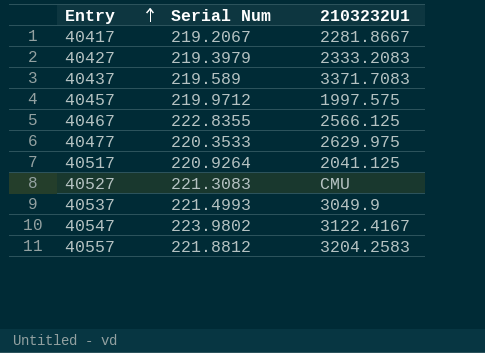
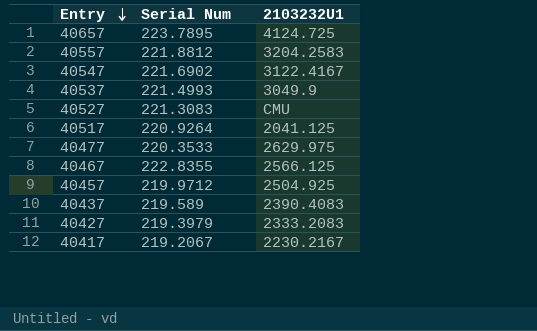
row order: Entry ascending -> Entry descending
row 40657: none -> 223.7895 | 4124.725
40547 | Serial Num: 223.9802 -> 221.6902
40457 | 2103232U1: 1997.575 -> 2504.925
40437 | 2103232U1: 3371.7083 -> 2390.4083
40417 | 2103232U1: 2281.8667 -> 2230.2167

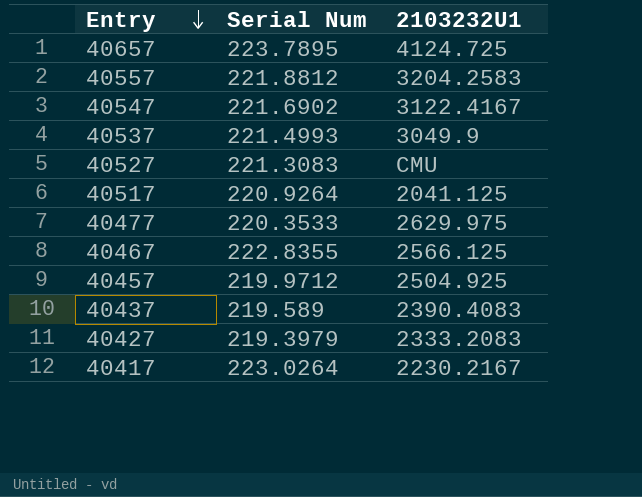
40417 | Serial Num: 219.2067 -> 223.0264

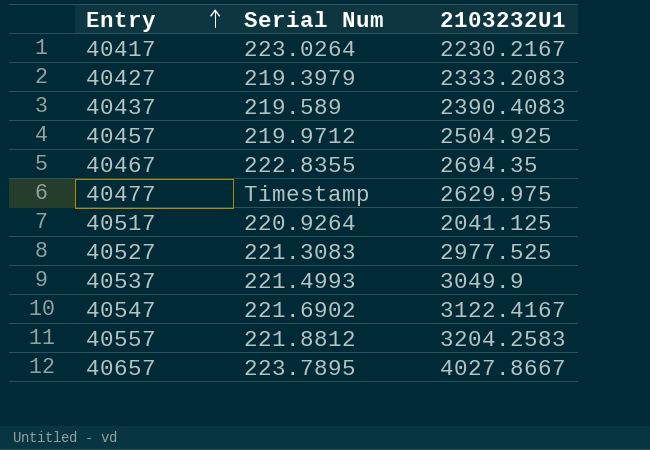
row order: Entry descending -> Entry ascending
40467 | 2103232U1: 2566.125 -> 2694.35
40477 | Serial Num: 220.3533 -> Timestamp
40527 | 2103232U1: CMU -> 2977.525
40657 | 2103232U1: 4124.725 -> 4027.8667

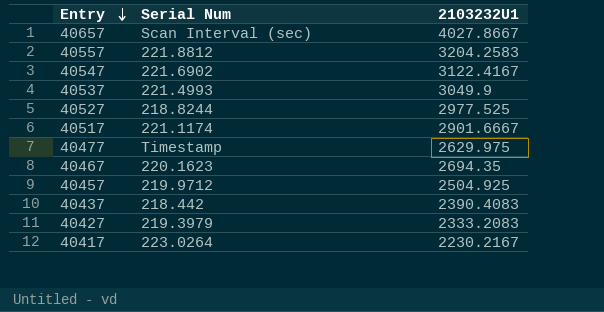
row order: Entry ascending -> Entry descending
40657 | Serial Num: 223.7895 -> Scan Interval (sec)
40527 | Serial Num: 221.3083 -> 218.8244
40517 | Serial Num: 220.9264 -> 221.1174
40517 | 2103232U1: 2041.125 -> 2901.6667
40467 | Serial Num: 222.8355 -> 220.1623
40437 | Serial Num: 219.589 -> 218.442

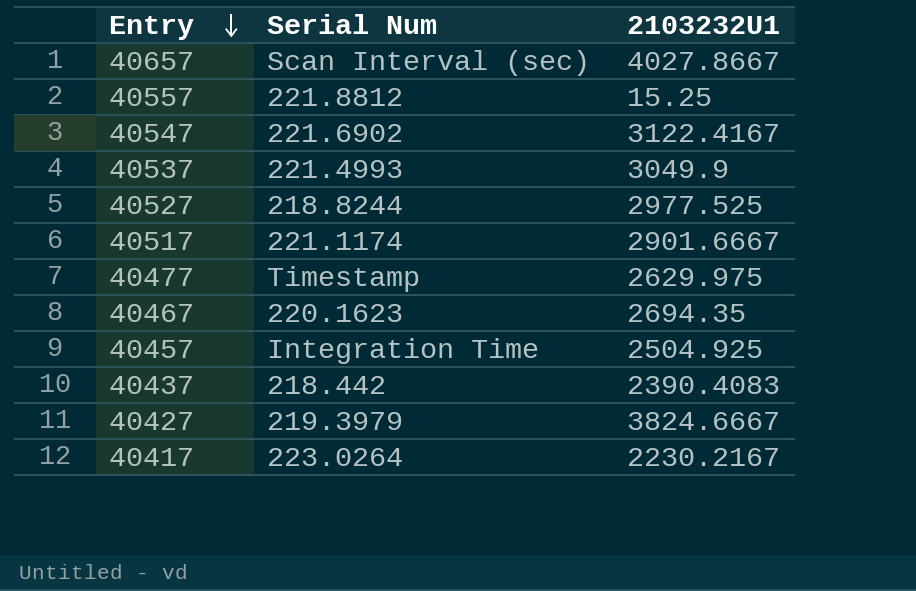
40557 | 2103232U1: 3204.2583 -> 15.25
40457 | Serial Num: 219.9712 -> Integration Time
40427 | 2103232U1: 2333.2083 -> 3824.6667

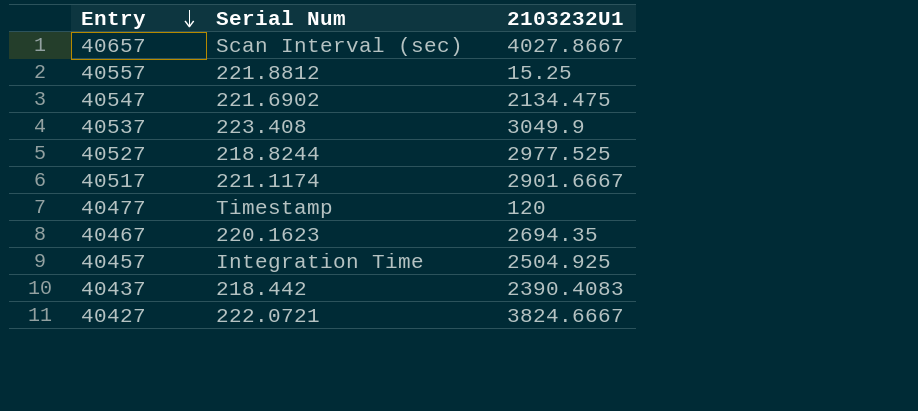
row 40417: 223.0264 | 2230.2167 -> none
40547 | 2103232U1: 3122.4167 -> 2134.475
40537 | Serial Num: 221.4993 -> 223.408
40477 | 2103232U1: 2629.975 -> 120
40427 | Serial Num: 219.3979 -> 222.0721

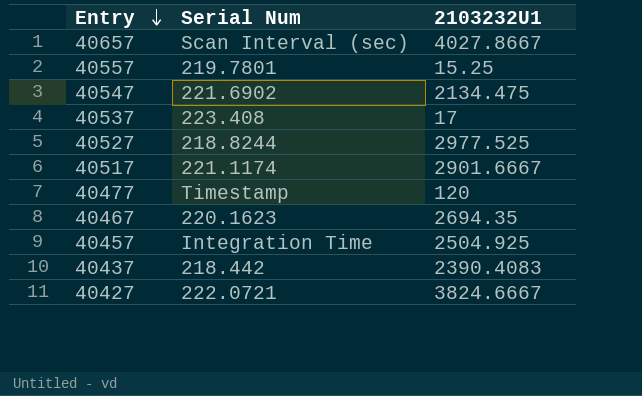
40557 | Serial Num: 221.8812 -> 219.7801
40537 | 2103232U1: 3049.9 -> 17

